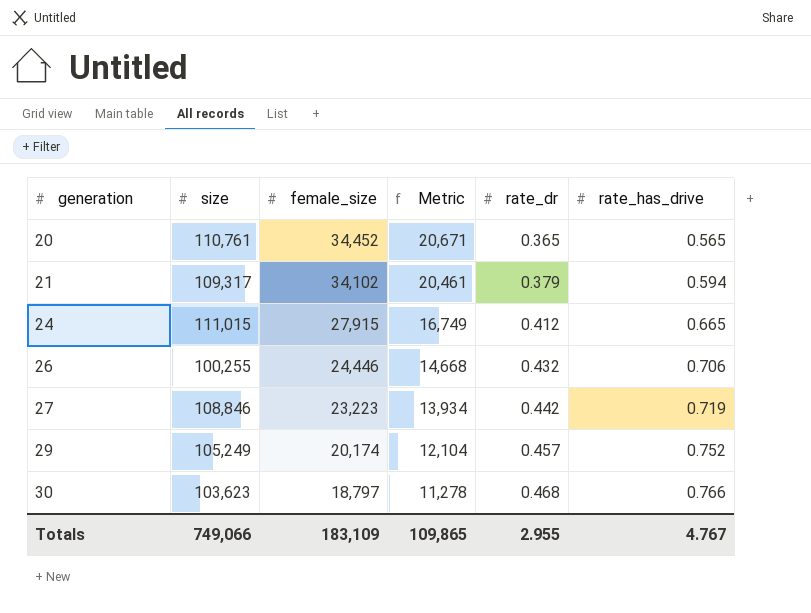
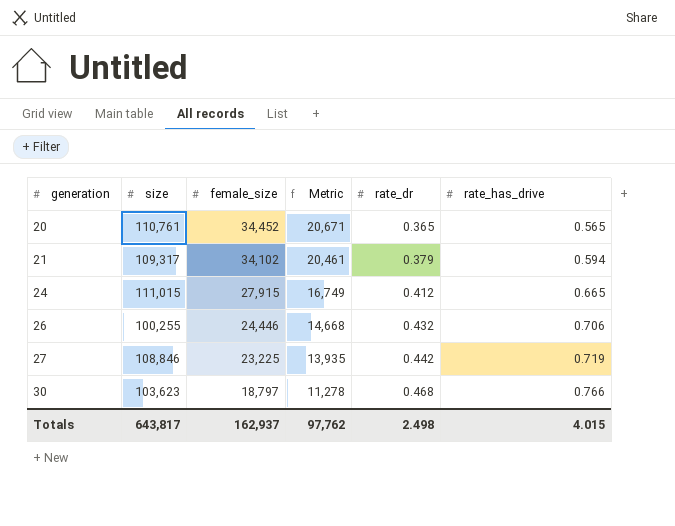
row 29: 105,249 | 20,174 | 12,104 | 0.457 | 0.752 -> none
27 | female_size: 23,223 -> 23,225
27 | Metric: 13,934 -> 13,935
Totals | size: 749,066 -> 643,817
Totals | female_size: 183,109 -> 162,937
Totals | Metric: 109,865 -> 97,762
Totals | rate_dr: 2.955 -> 2.498
Totals | rate_has_drive: 4.767 -> 4.015

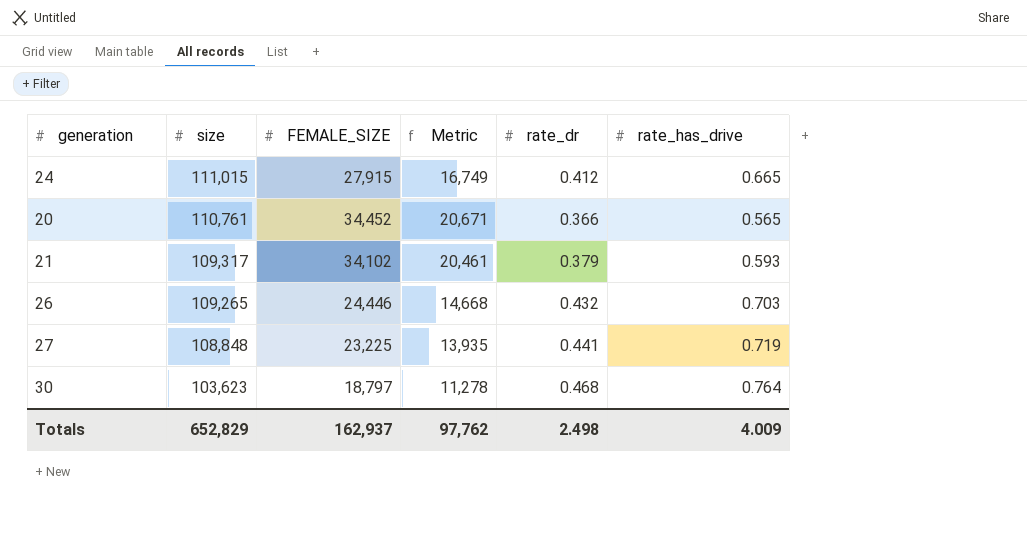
row order: generation ascending -> size descending
column name: female_size -> FEMALE_SIZE
20 | rate_dr: 0.365 -> 0.366
21 | rate_has_drive: 0.594 -> 0.593
26 | size: 100,255 -> 109,265
26 | rate_has_drive: 0.706 -> 0.703
27 | size: 108,846 -> 108,848
27 | rate_dr: 0.442 -> 0.441
30 | rate_has_drive: 0.766 -> 0.764
Totals | size: 643,817 -> 652,829
Totals | rate_has_drive: 4.015 -> 4.009

